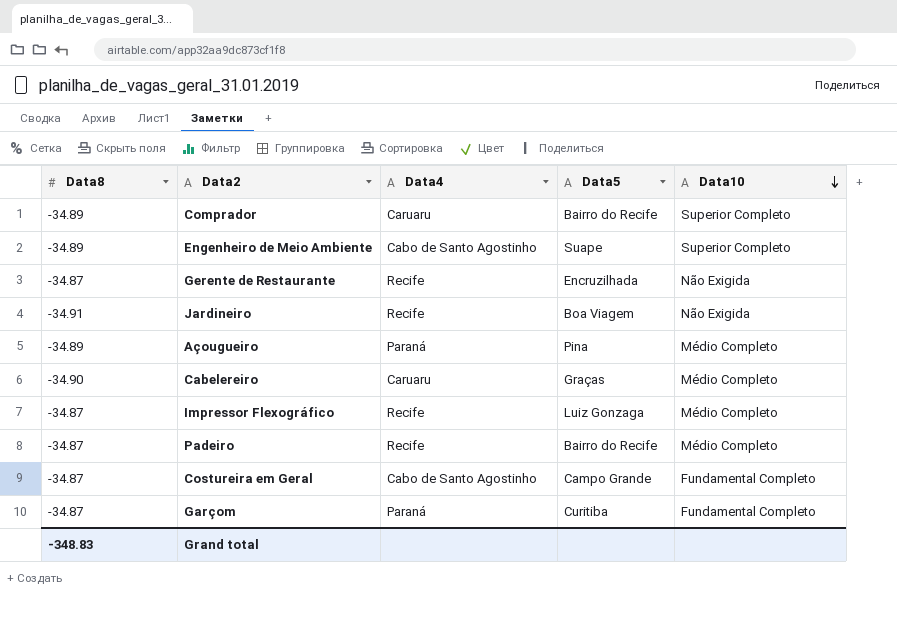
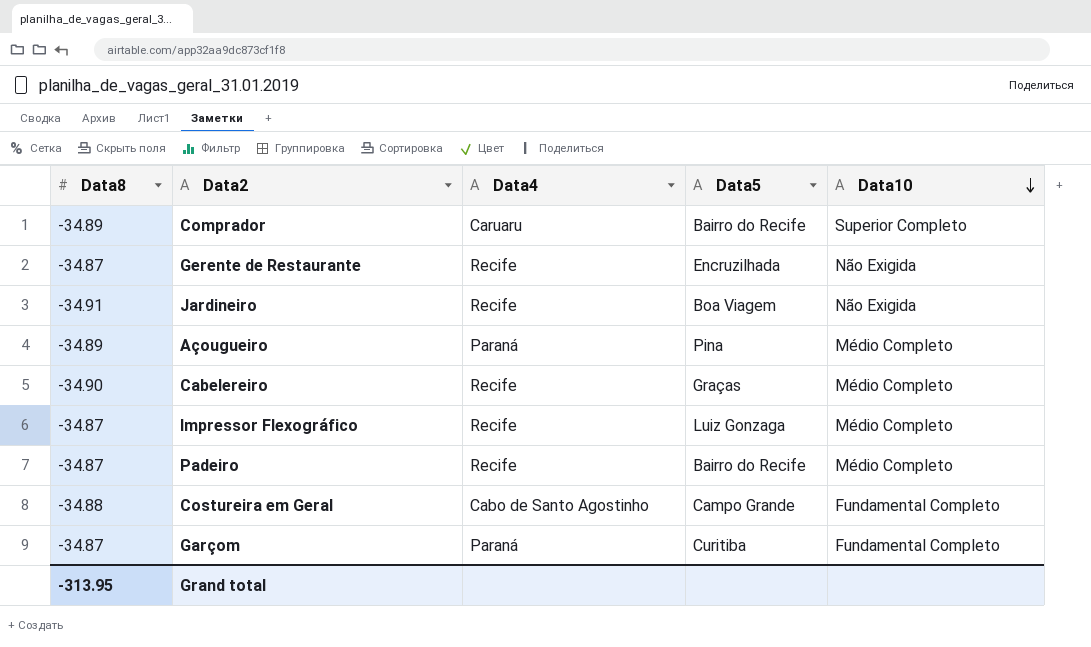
row Engenheiro de Meio Ambiente: -34.89 | Cabo de Santo Agostinho | Suape | Superior Completo -> none
Cabelereiro | Data4: Caruaru -> Recife
Costureira em Geral | Data8: -34.87 -> -34.88
Grand total | Data8: -348.83 -> -313.95

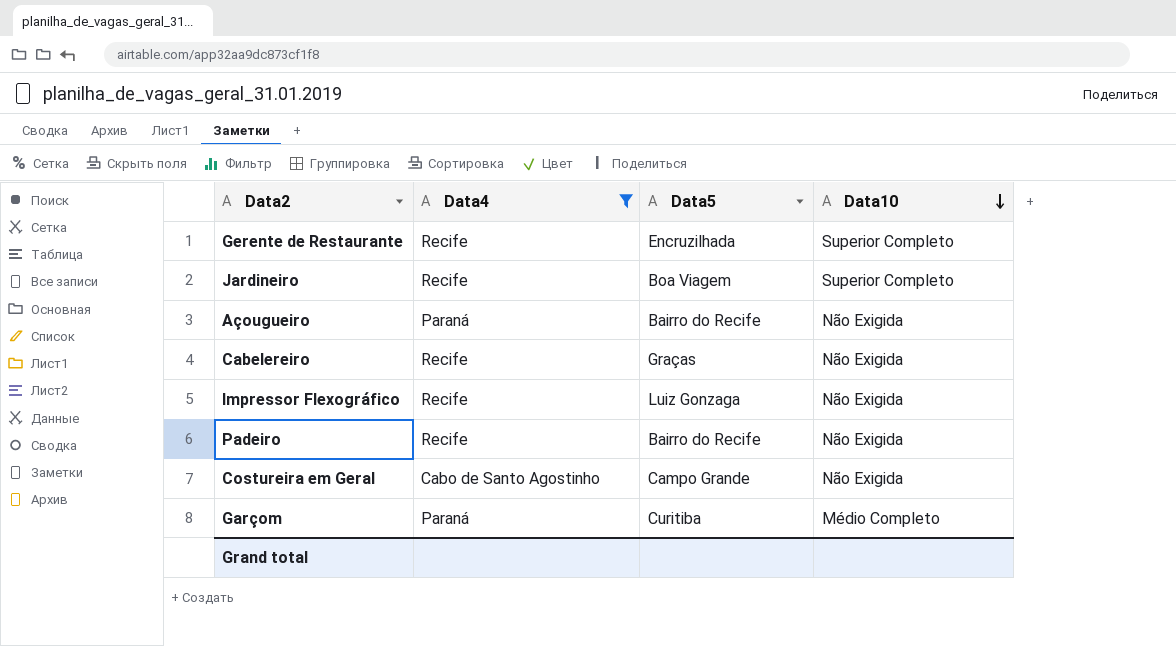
filter: none -> Data4 != Caruaru
column Data8 | position: 1 -> none
Gerente de Restaurante | Data10: Não Exigida -> Superior Completo
Jardineiro | Data10: Não Exigida -> Superior Completo
Açougueiro | Data5: Pina -> Bairro do Recife
Açougueiro | Data10: Médio Completo -> Não Exigida
Cabelereiro | Data10: Médio Completo -> Não Exigida
Impressor Flexográfico | Data10: Médio Completo -> Não Exigida
Padeiro | Data10: Médio Completo -> Não Exigida
Costureira em Geral | Data10: Fundamental Completo -> Não Exigida
Garçom | Data10: Fundamental Completo -> Médio Completo

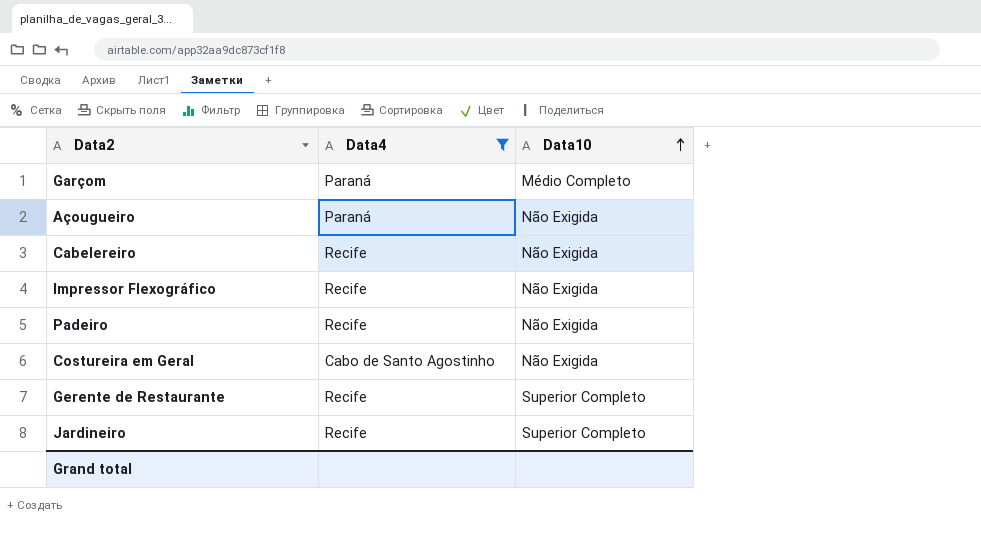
row order: Data10 descending -> Data10 ascending
column Data5 | position: 3 -> none

